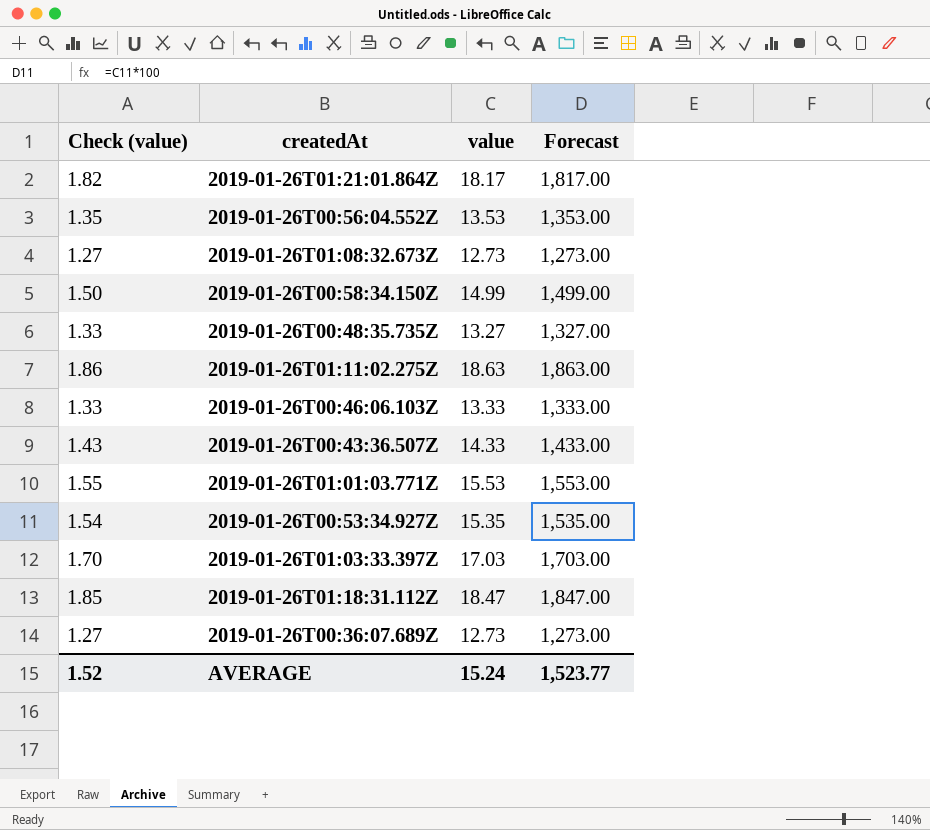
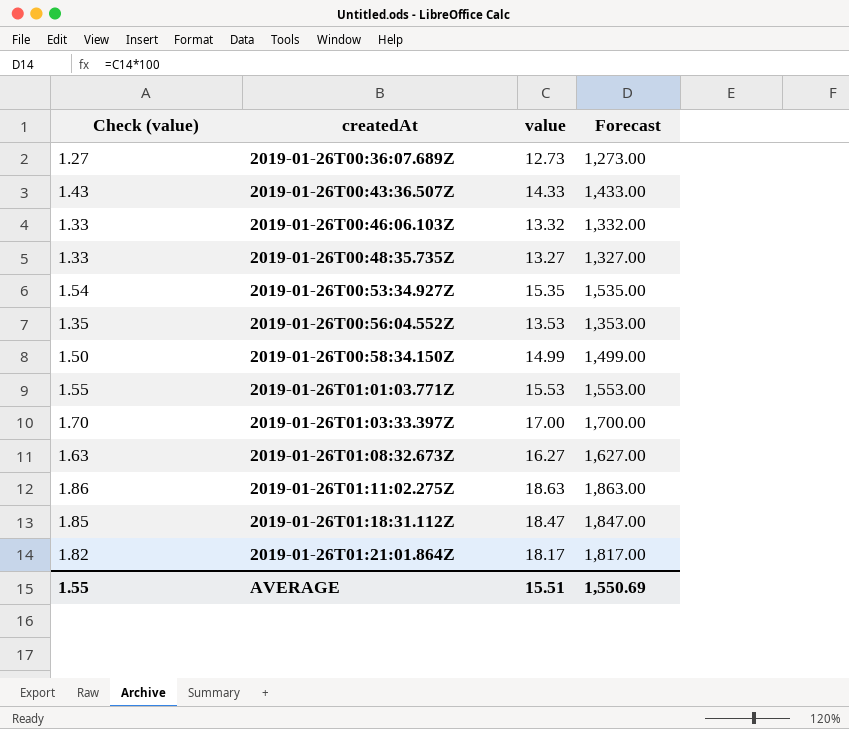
row order: none -> createdAt ascending
2019-01-26T00:46:06.103Z | value: 13.33 -> 13.32
2019-01-26T00:46:06.103Z | Forecast: 1,333.00 -> 1,332.00
2019-01-26T01:03:33.397Z | value: 17.03 -> 17.00
2019-01-26T01:03:33.397Z | Forecast: 1,703.00 -> 1,700.00
2019-01-26T01:08:32.673Z | Check (value): 1.27 -> 1.63
2019-01-26T01:08:32.673Z | value: 12.73 -> 16.27
2019-01-26T01:08:32.673Z | Forecast: 1,273.00 -> 1,627.00
AVERAGE | Check (value): 1.52 -> 1.55
AVERAGE | value: 15.24 -> 15.51
AVERAGE | Forecast: 1,523.77 -> 1,550.69

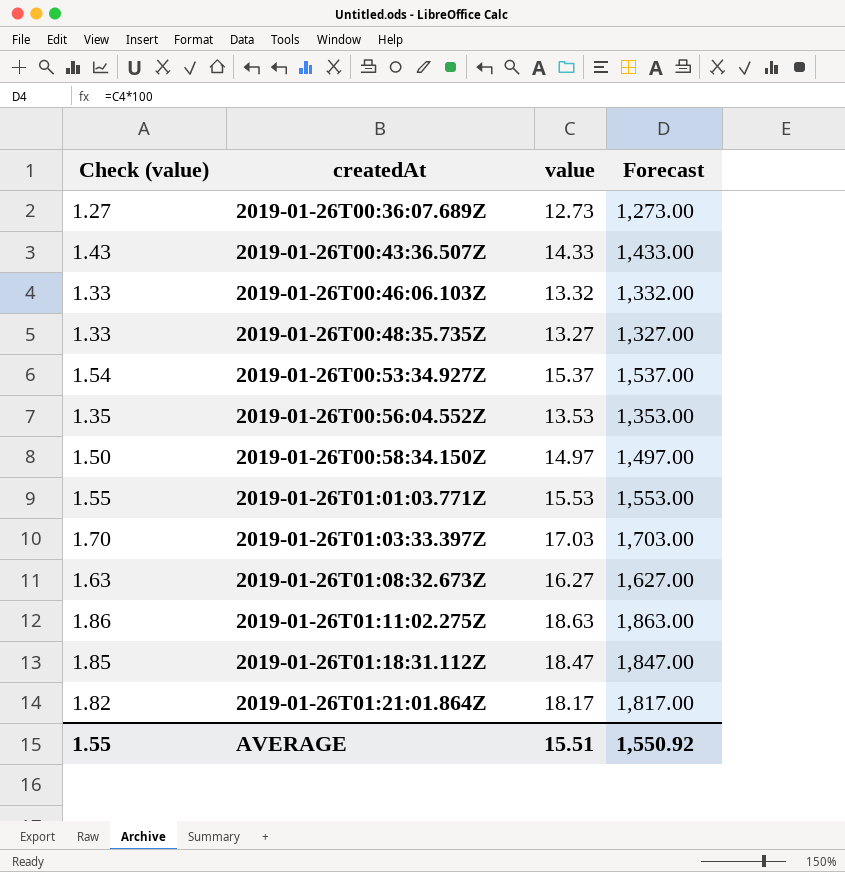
2019-01-26T00:53:34.927Z | value: 15.35 -> 15.37
2019-01-26T00:53:34.927Z | Forecast: 1,535.00 -> 1,537.00
2019-01-26T00:58:34.150Z | value: 14.99 -> 14.97
2019-01-26T00:58:34.150Z | Forecast: 1,499.00 -> 1,497.00
2019-01-26T01:03:33.397Z | value: 17.00 -> 17.03
2019-01-26T01:03:33.397Z | Forecast: 1,700.00 -> 1,703.00
AVERAGE | Forecast: 1,550.69 -> 1,550.92

